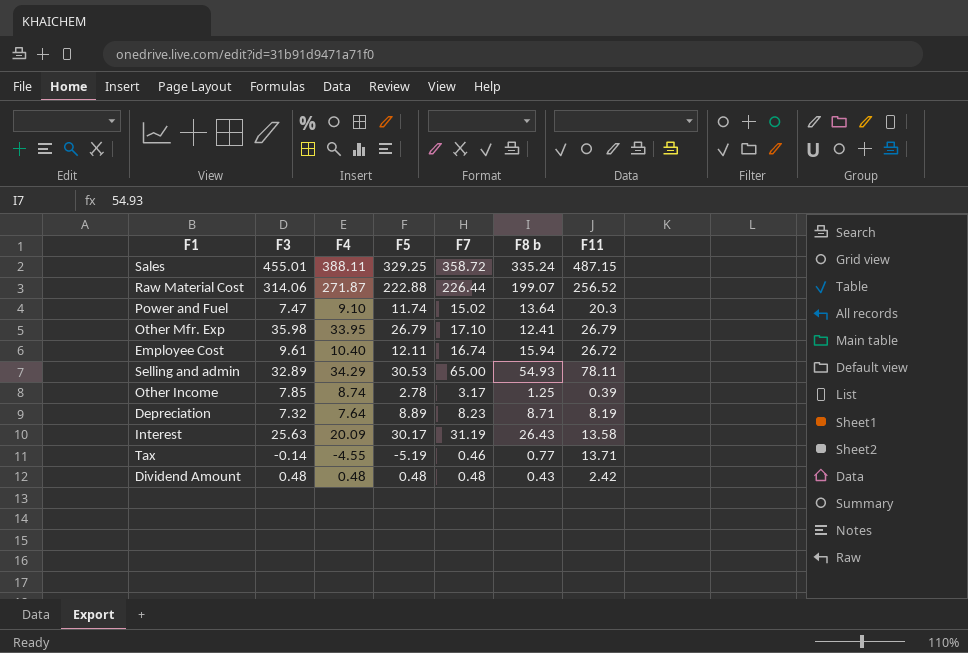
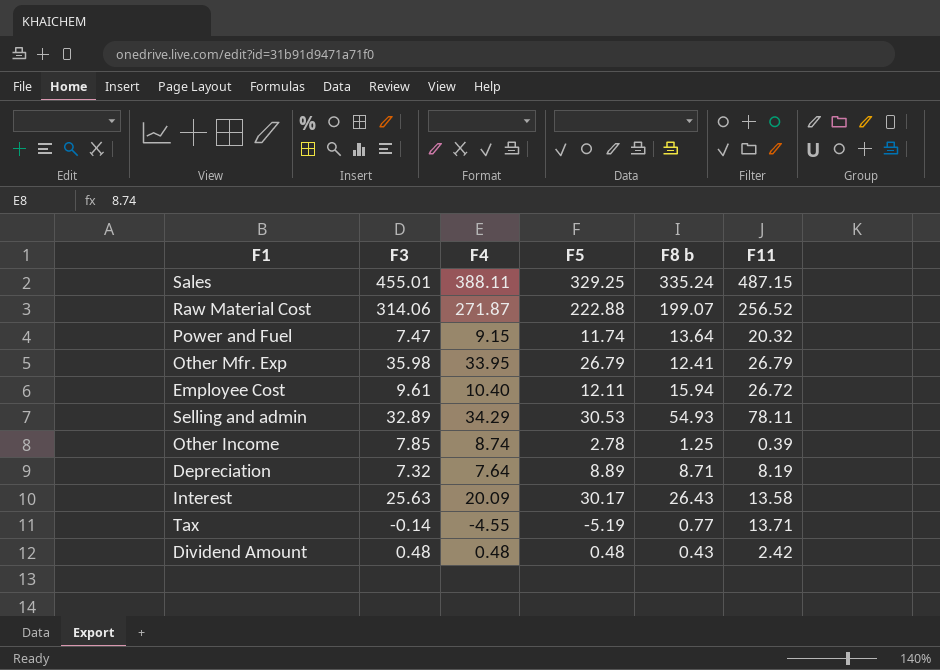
column F7 | position: 5 -> none
Power and Fuel | F4: 9.10 -> 9.15
Power and Fuel | F11: 20.3 -> 20.32

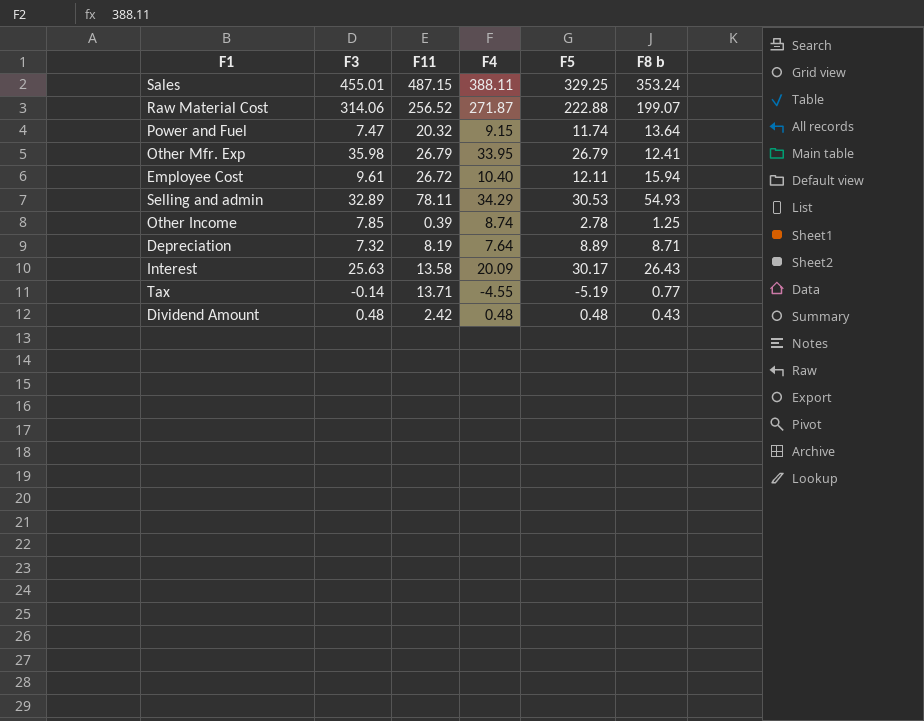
column F11 | position: 6 -> 3
Sales | F8 b: 335.24 -> 353.24

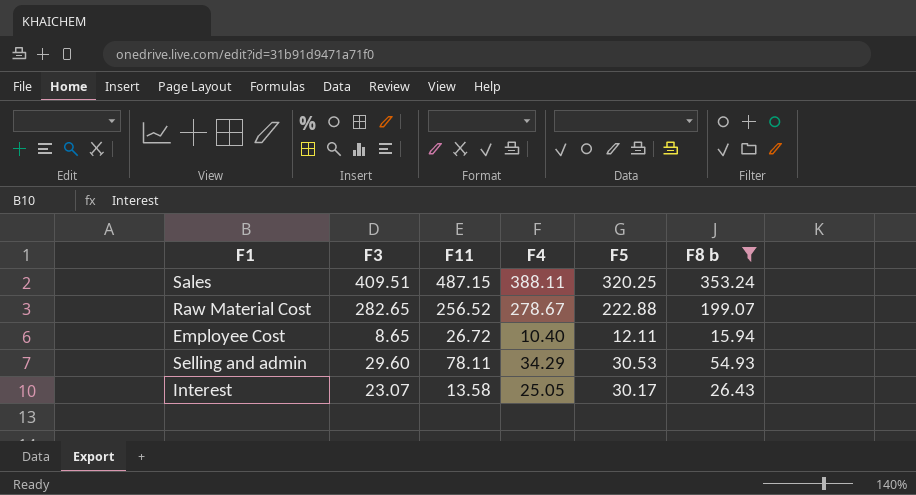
filter: none -> F8 b >= 15.94
Sales | F3: 455.01 -> 409.51
Sales | F5: 329.25 -> 320.25
Raw Material Cost | F3: 314.06 -> 282.65
Raw Material Cost | F4: 271.87 -> 278.67
Employee Cost | F3: 9.61 -> 8.65
Selling and admin | F3: 32.89 -> 29.60
Interest | F3: 25.63 -> 23.07
Interest | F4: 20.09 -> 25.05

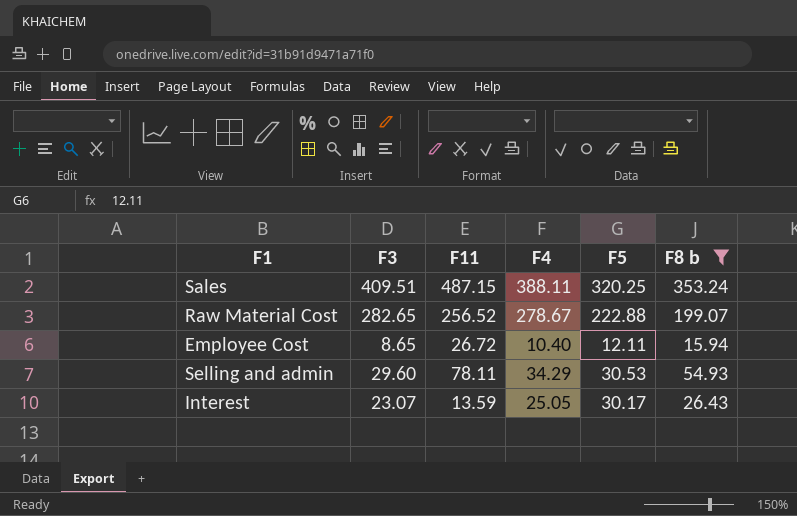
Interest | F11: 13.58 -> 13.59

